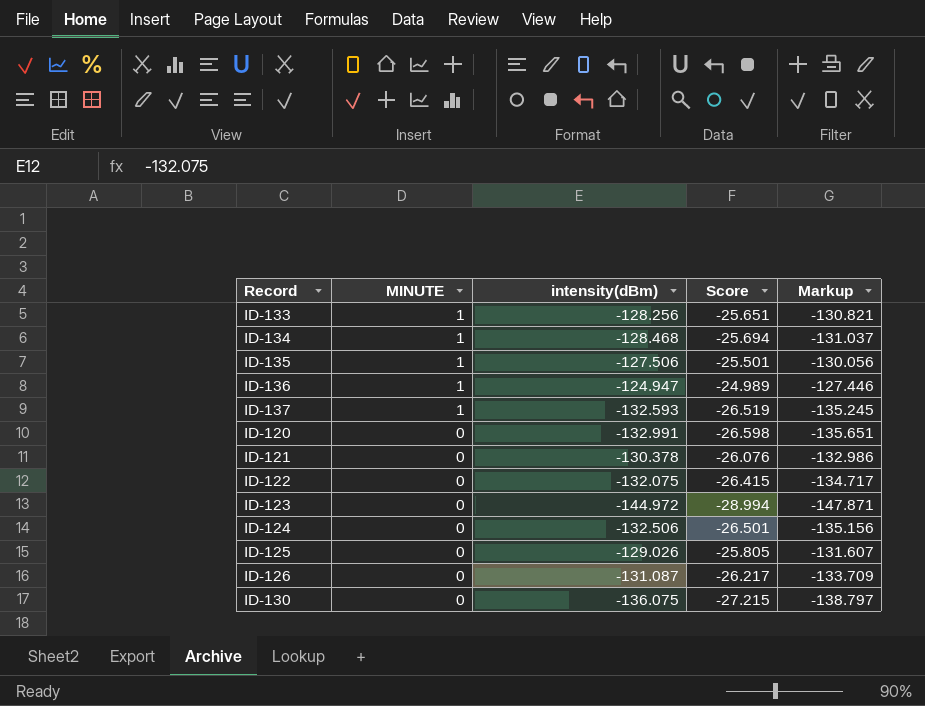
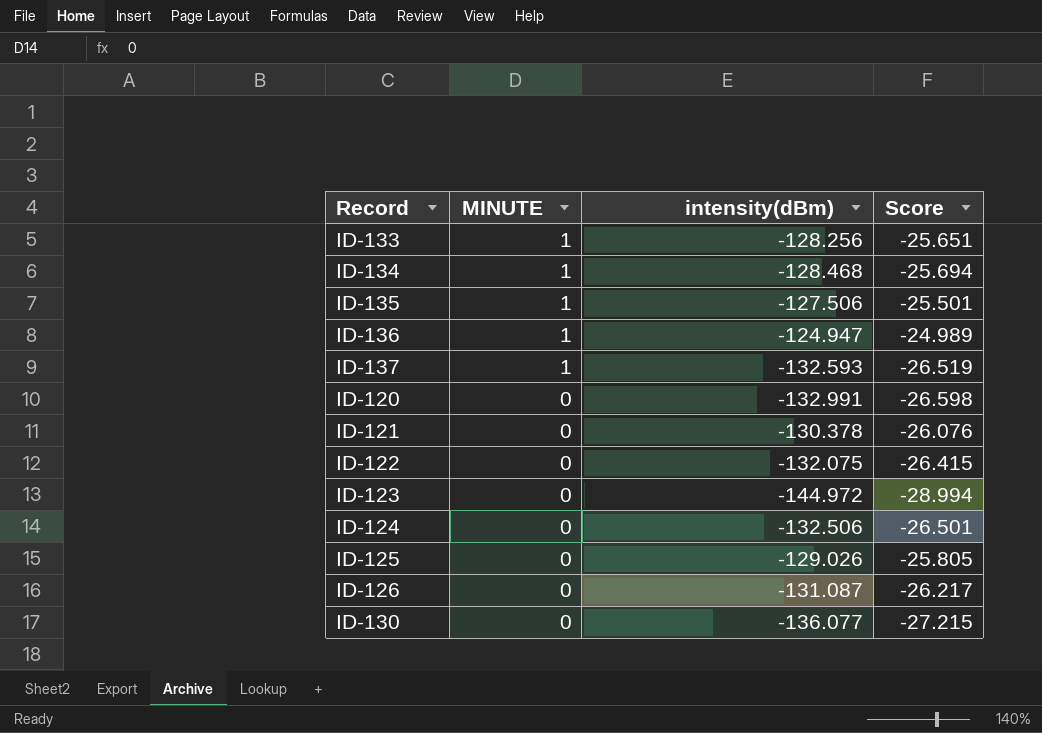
column Markup | formula: [intensity(dBm)] * 1.02 -> none
ID-130 | intensity(dBm): -136.075 -> -136.077

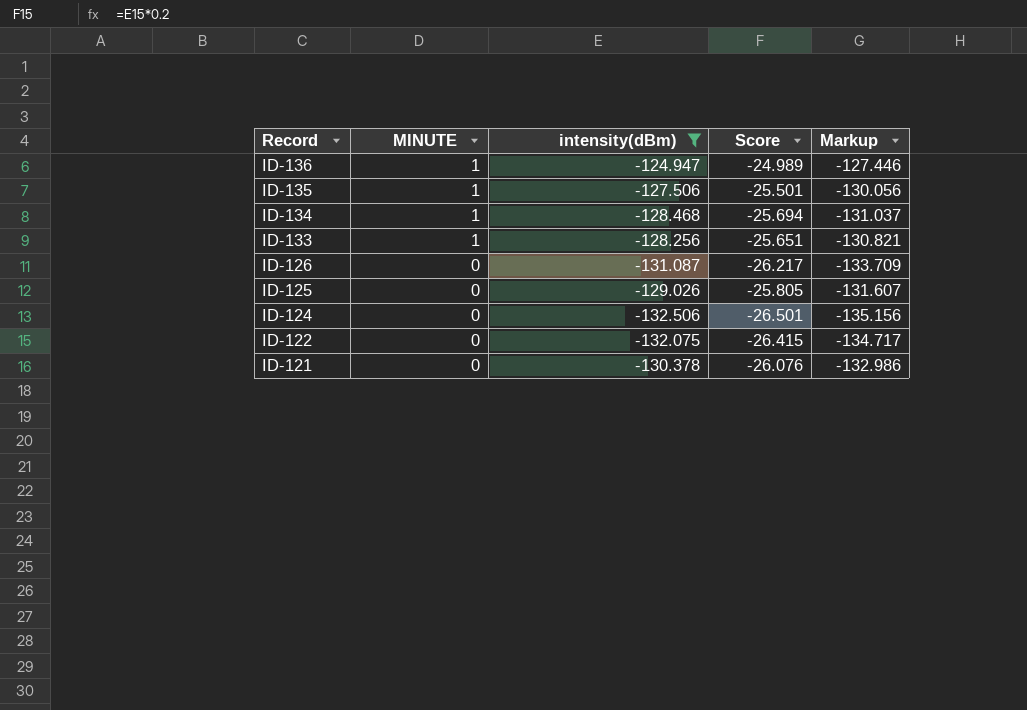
filter: none -> intensity(dBm) >= -132.506
row order: MINUTE descending -> Record descending
column Markup | formula: none -> [intensity(dBm)] * 1.02

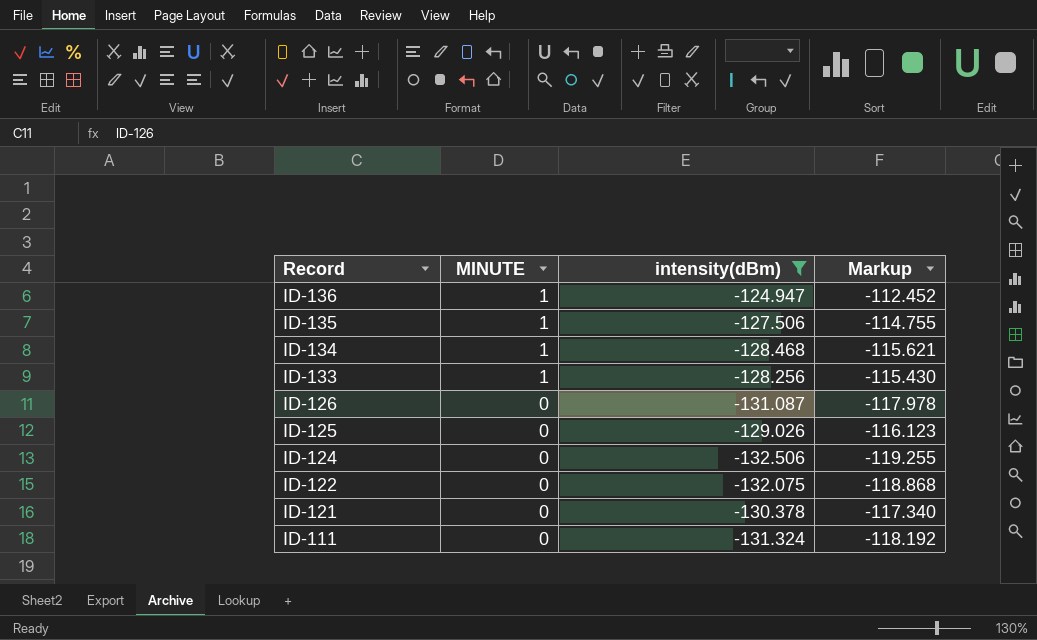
column Score | formula: [intensity(dBm)] * 0.2 -> none
column Markup | formula: [intensity(dBm)] * 1.02 -> [intensity(dBm)] * 0.9
row ID-111: none -> 0 | -131.324 | -118.192

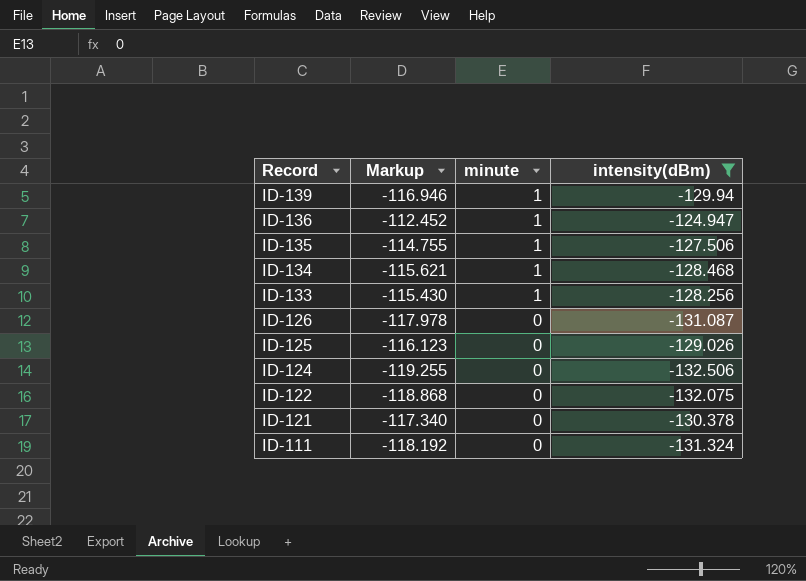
column Markup | position: 4 -> 2
column name: MINUTE -> minute
row ID-139: none -> -116.946 | 1 | -129.94

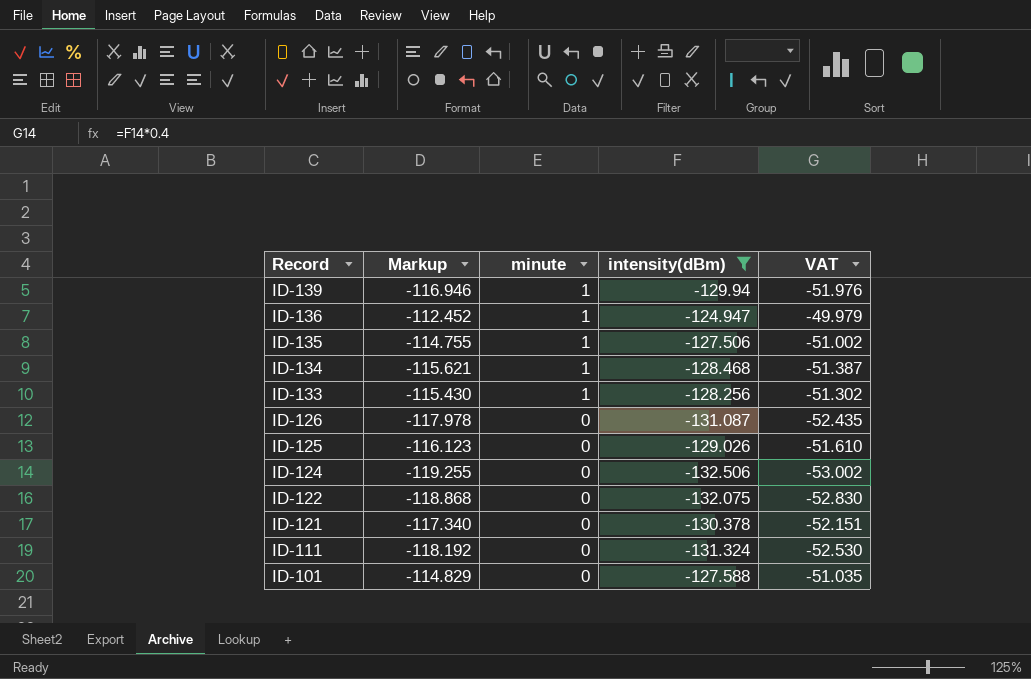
column VAT | formula: none -> [intensity(dBm)] * 0.4
row ID-101: none -> -114.829 | 0 | -127.588 | -51.035

